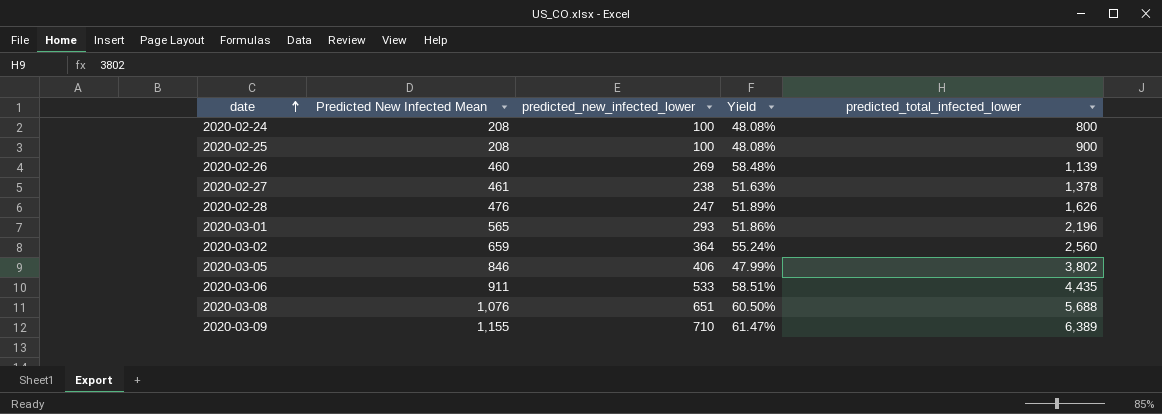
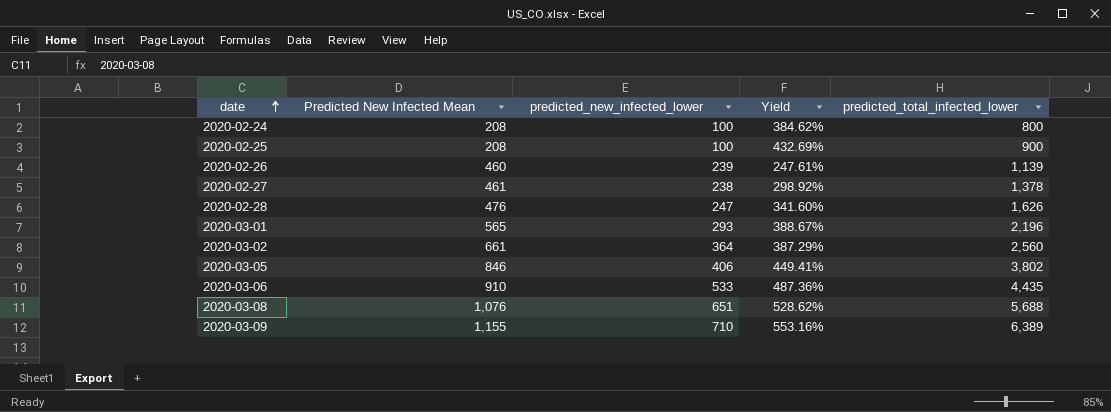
column Yield | formula: [predicted_new_infected_lower] / [Predicted New Infected Mean] -> [predicted_total_infected_lower] / [Predicted New Infected Mean]
2020-02-26 | predicted_new_infected_lower: 269 -> 239
2020-03-02 | Predicted New Infected Mean: 659 -> 661
2020-03-06 | Predicted New Infected Mean: 911 -> 910

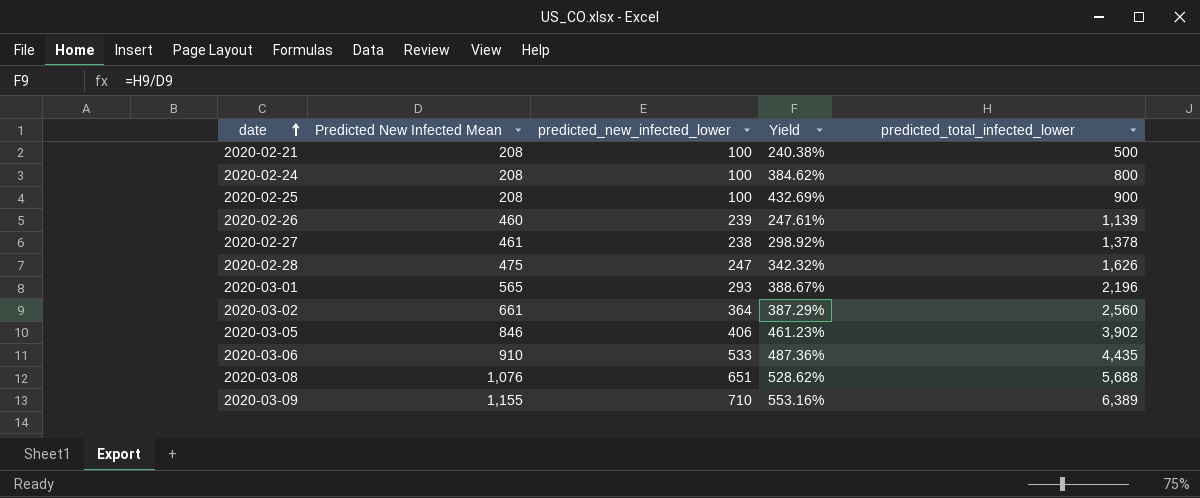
row 2020-02-21: none -> 208 | 100 | 240.38% | 500
2020-02-28 | Predicted New Infected Mean: 476 -> 475
2020-02-28 | Yield: 341.60% -> 342.32%
2020-03-05 | Yield: 449.41% -> 461.23%
2020-03-05 | predicted_total_infected_lower: 3,802 -> 3,902

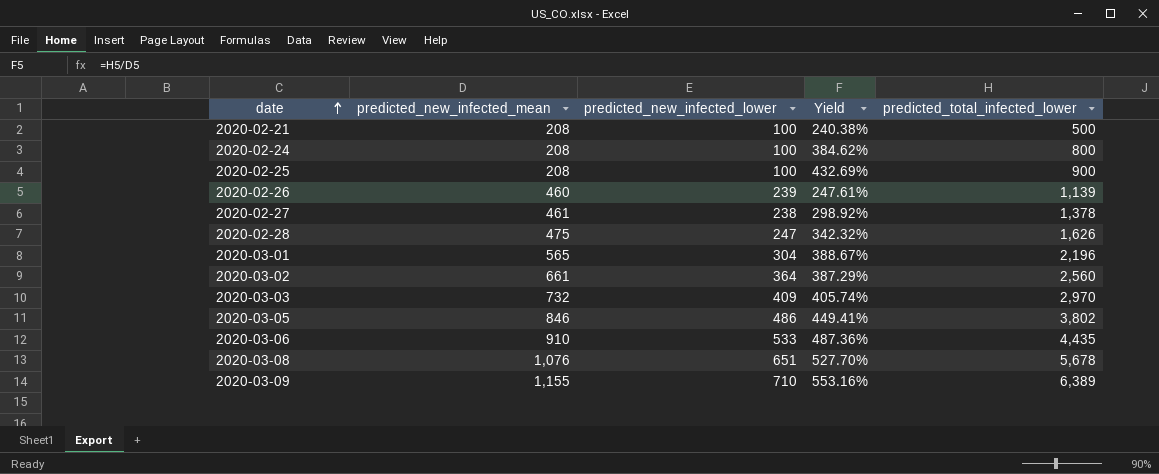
column name: Predicted New Infected Mean -> predicted_new_infected_mean
2020-03-01 | predicted_new_infected_lower: 293 -> 304
row 2020-03-03: none -> 732 | 409 | 405.74% | 2,970
2020-03-05 | predicted_new_infected_lower: 406 -> 486
2020-03-05 | Yield: 461.23% -> 449.41%
2020-03-05 | predicted_total_infected_lower: 3,902 -> 3,802
2020-03-08 | Yield: 528.62% -> 527.70%
2020-03-08 | predicted_total_infected_lower: 5,688 -> 5,678

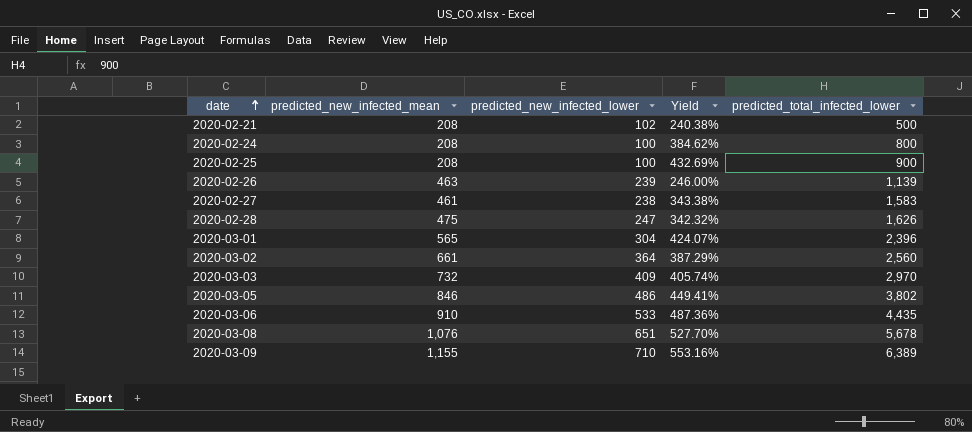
2020-02-21 | predicted_new_infected_lower: 100 -> 102
2020-02-26 | predicted_new_infected_mean: 460 -> 463
2020-02-26 | Yield: 247.61% -> 246.00%
2020-02-27 | Yield: 298.92% -> 343.38%
2020-02-27 | predicted_total_infected_lower: 1,378 -> 1,583
2020-03-01 | Yield: 388.67% -> 424.07%
2020-03-01 | predicted_total_infected_lower: 2,196 -> 2,396

